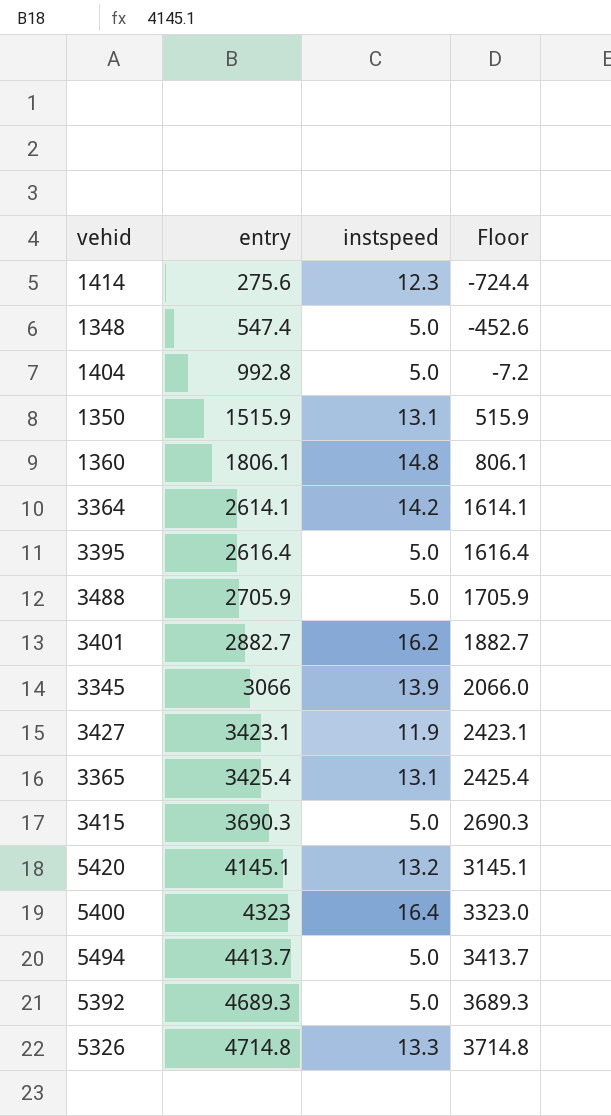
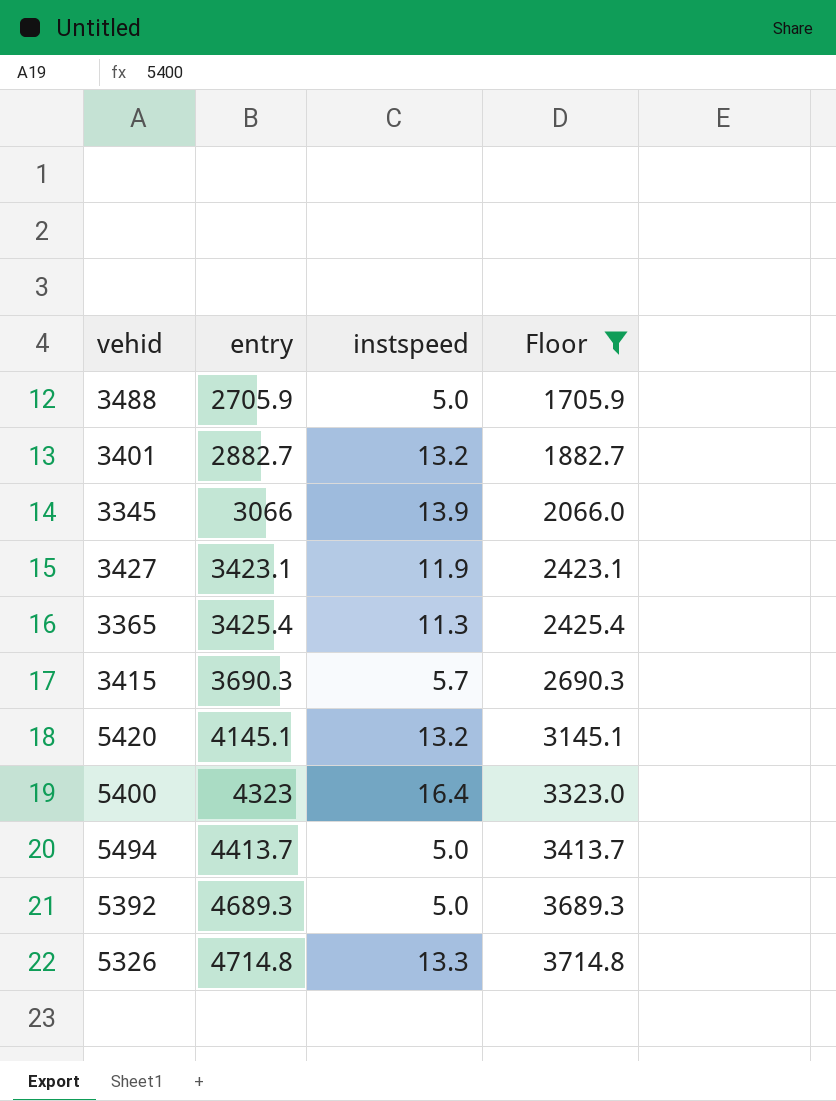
filter: none -> Floor >= 1705.9
3401 | instspeed: 16.2 -> 13.2
3365 | instspeed: 13.1 -> 11.3
3415 | instspeed: 5.0 -> 5.7

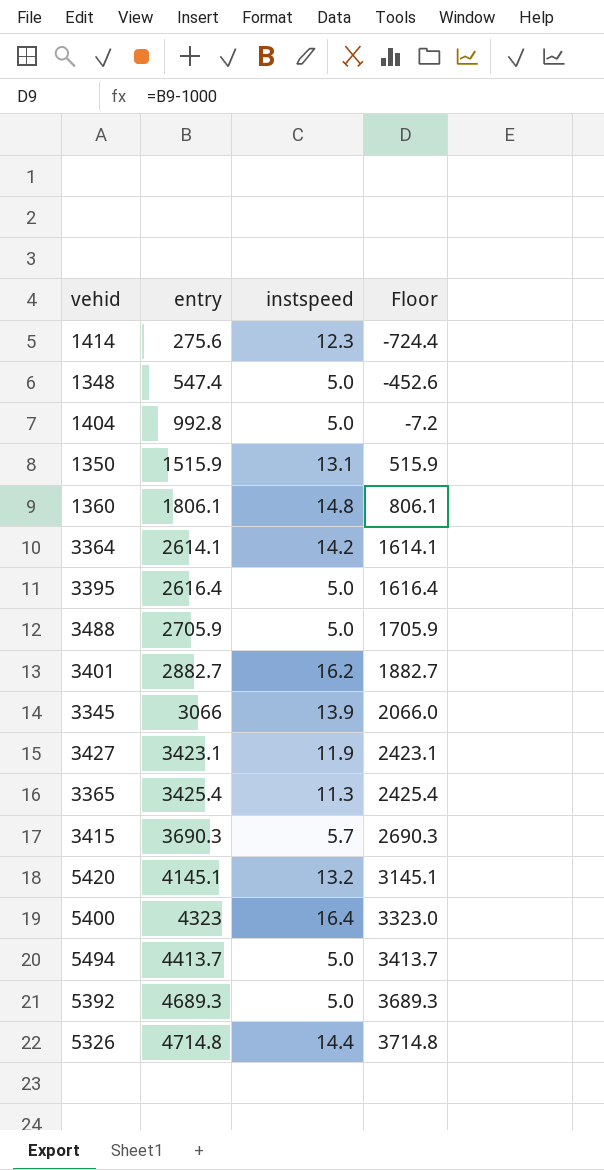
filter: Floor >= 1705.9 -> none
3401 | instspeed: 13.2 -> 16.2
5326 | instspeed: 13.3 -> 14.4

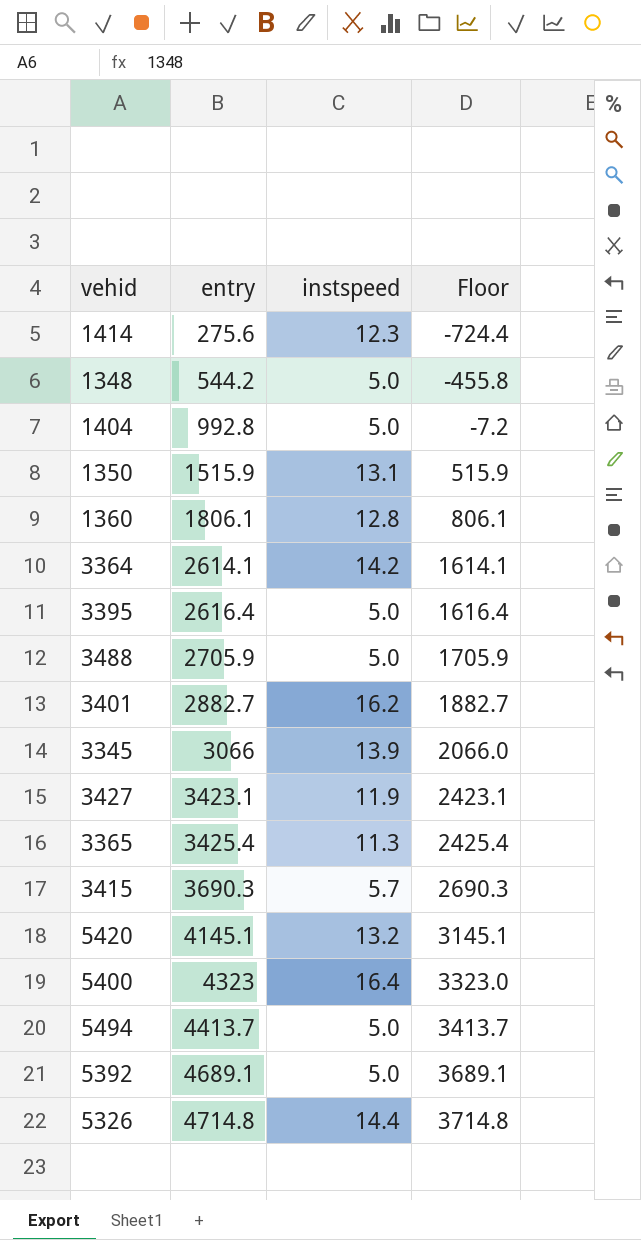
1348 | entry: 547.4 -> 544.2
1348 | Floor: -452.6 -> -455.8
1360 | instspeed: 14.8 -> 12.8
5392 | entry: 4689.3 -> 4689.1
5392 | Floor: 3689.3 -> 3689.1

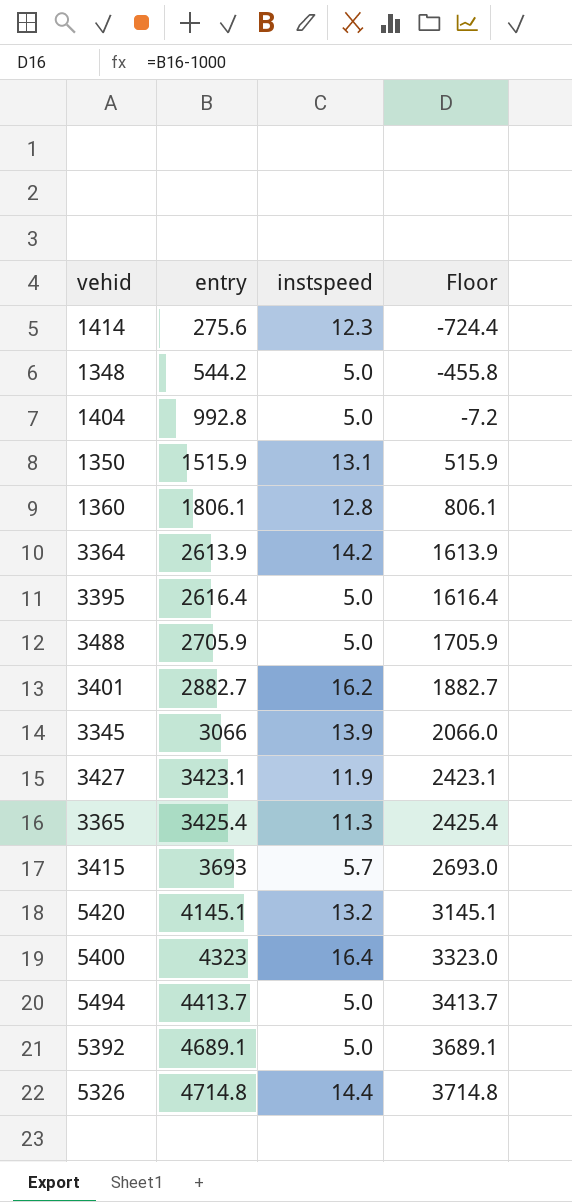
3364 | entry: 2614.1 -> 2613.9
3364 | Floor: 1614.1 -> 1613.9
3415 | entry: 3690.3 -> 3693
3415 | Floor: 2690.3 -> 2693.0

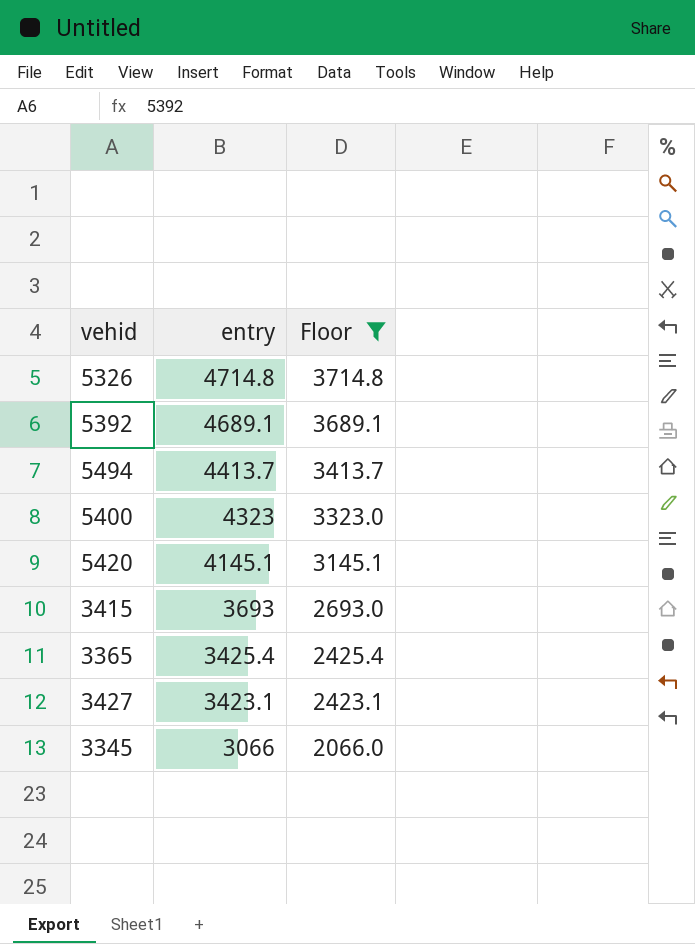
filter: none -> Floor >= 2066.0
row order: entry ascending -> entry descending
column instspeed | position: 3 -> none

